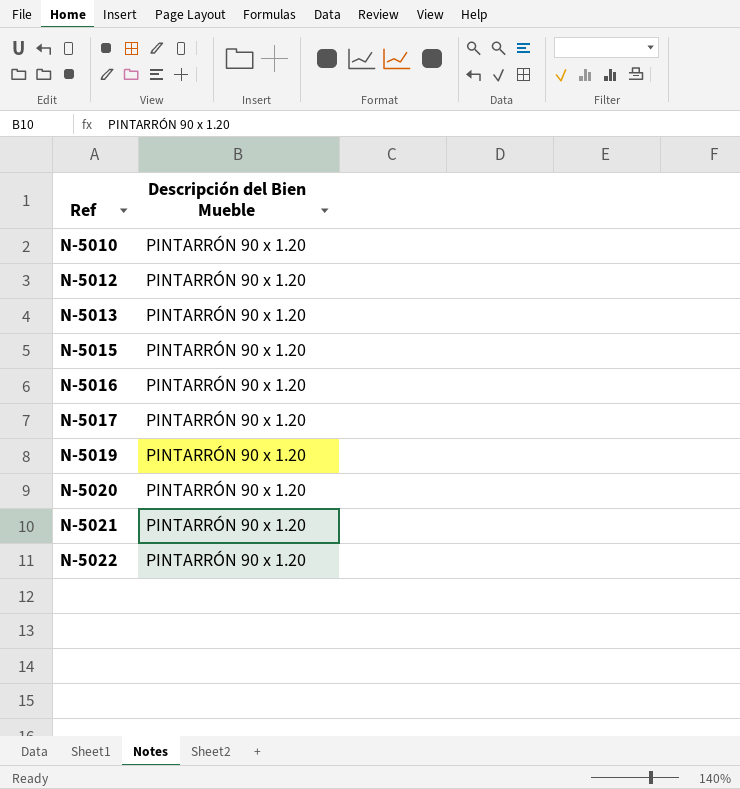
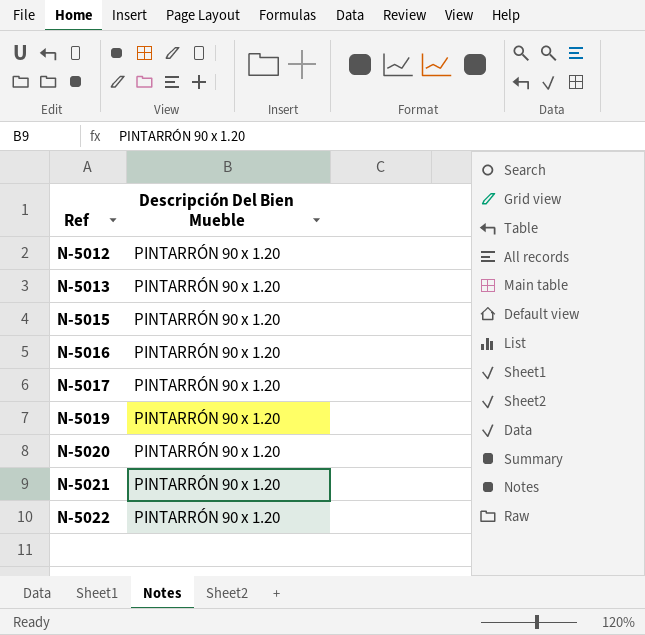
column name: Descripción del Bien Mueble -> Descripción Del Bien Mueble
row N-5010: PINTARRÓN 90 x 1.20 -> none

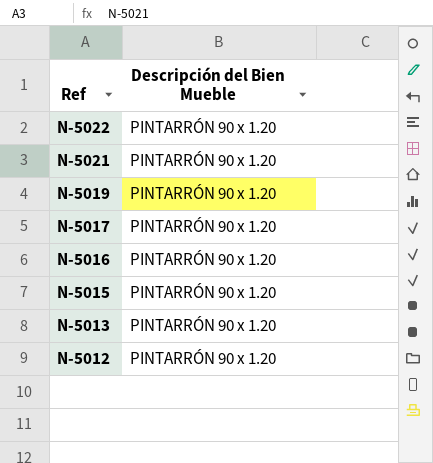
row order: Ref ascending -> Ref descending
column name: Descripción Del Bien Mueble -> Descripción del Bien Mueble
row N-5020: PINTARRÓN 90 x 1.20 -> none

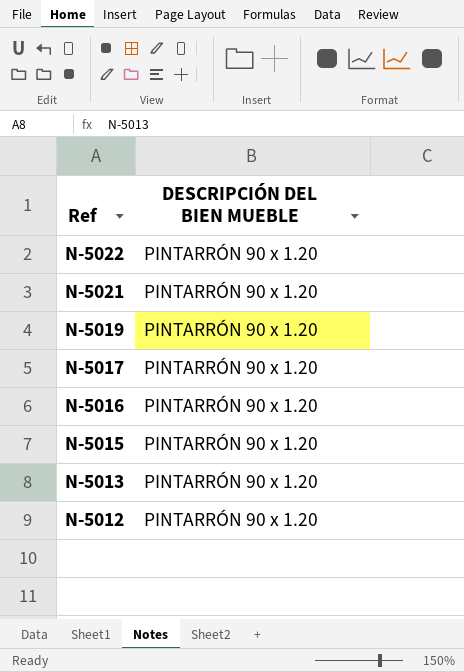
column name: Descripción del Bien Mueble -> DESCRIPCIÓN DEL BIEN MUEBLE

